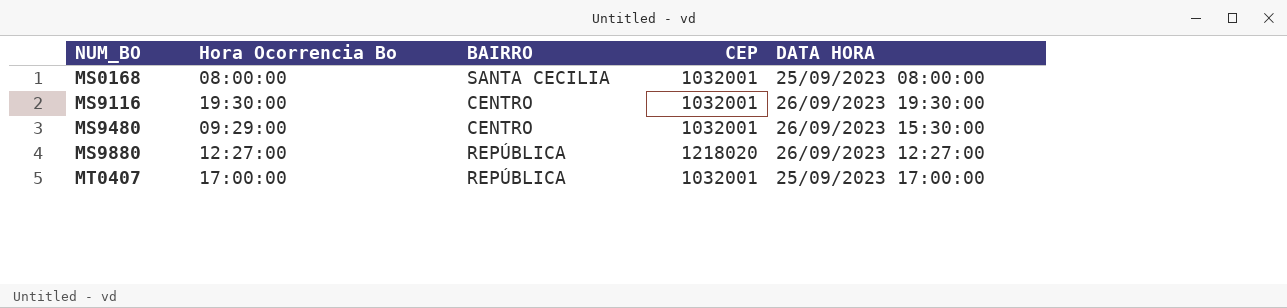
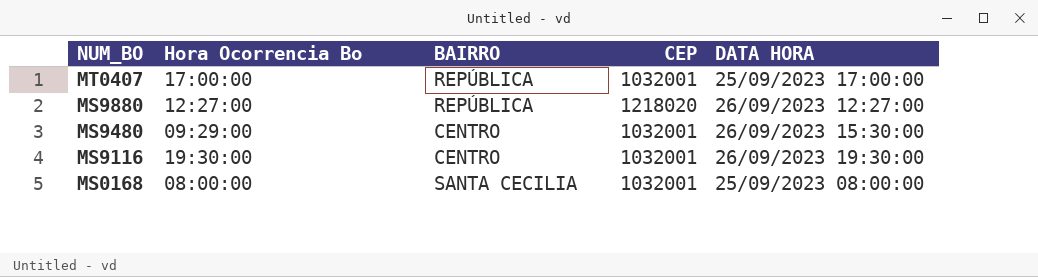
row order: NUM_BO ascending -> NUM_BO descending

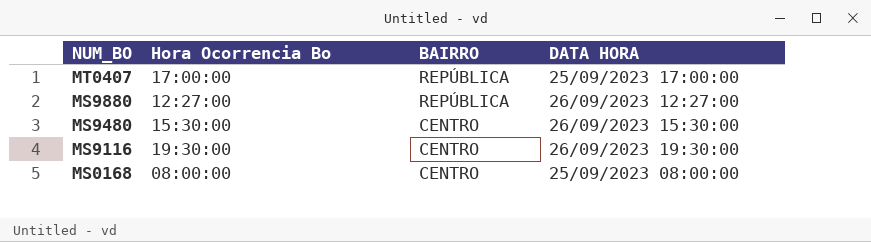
column CEP | position: 4 -> none
MS9480 | Hora Ocorrencia Bo: 09:29:00 -> 15:30:00
MS0168 | BAIRRO: SANTA CECILIA -> CENTRO

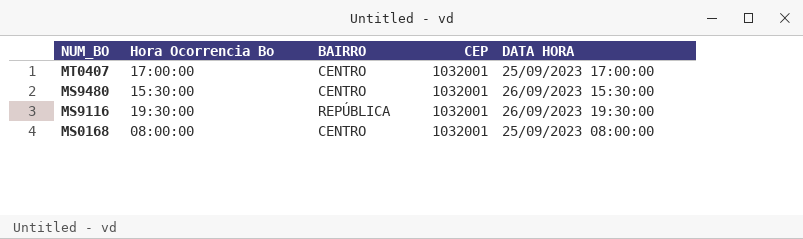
column CEP | position: none -> 4
row MS9880: 12:27:00 | REPÚBLICA | 26/09/2023 12:27:00 -> none
MT0407 | BAIRRO: REPÚBLICA -> CENTRO
MS9116 | BAIRRO: CENTRO -> REPÚBLICA

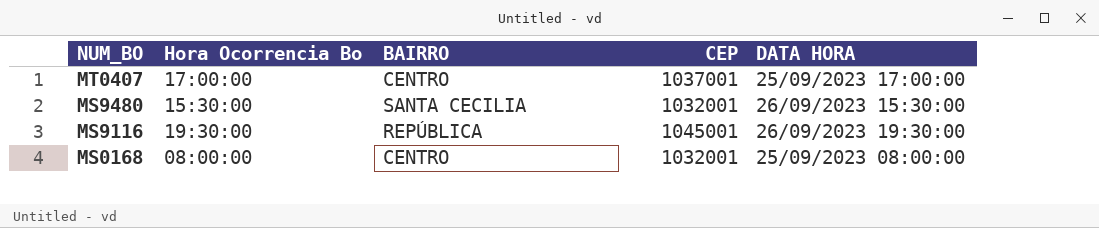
MT0407 | CEP: 1032001 -> 1037001
MS9480 | BAIRRO: CENTRO -> SANTA CECILIA
MS9116 | CEP: 1032001 -> 1045001

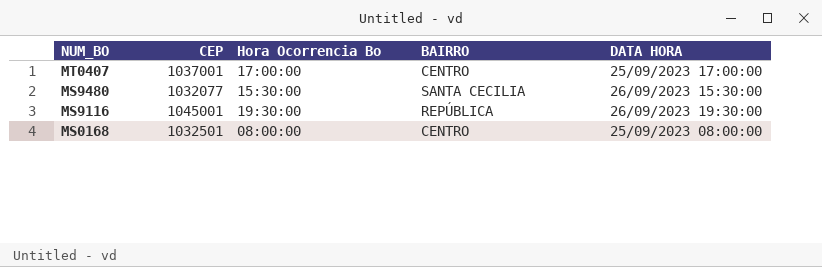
column CEP | position: 4 -> 2
MS9480 | CEP: 1032001 -> 1032077
MS0168 | CEP: 1032001 -> 1032501

